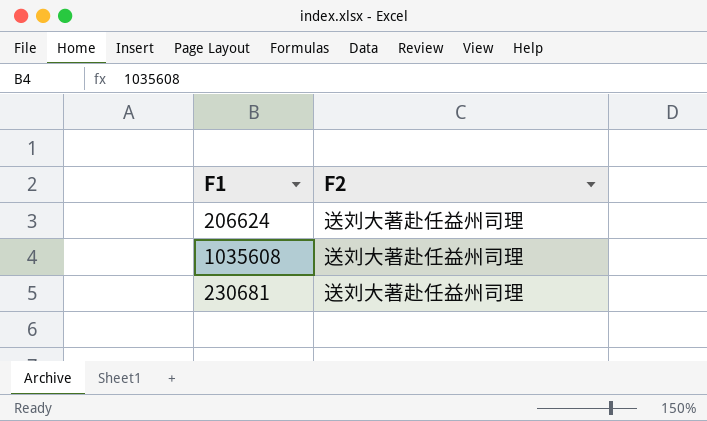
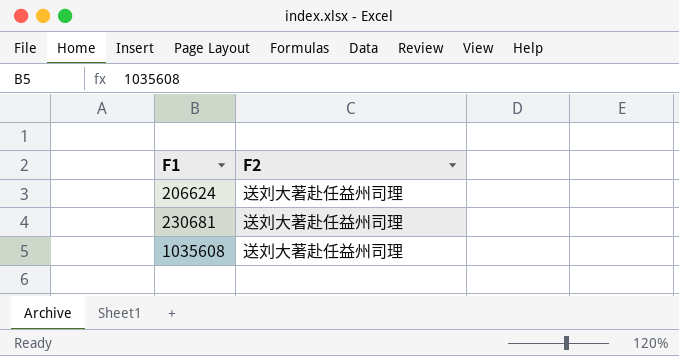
row order: none -> F1 ascending

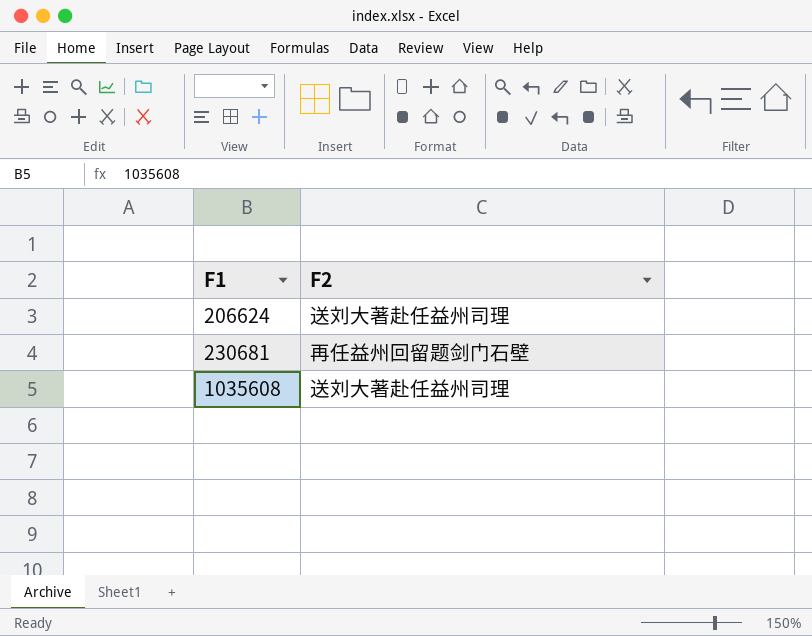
230681 | F2: 送刘大著赴任益州司理 -> 再任益州回留题剑门石壁

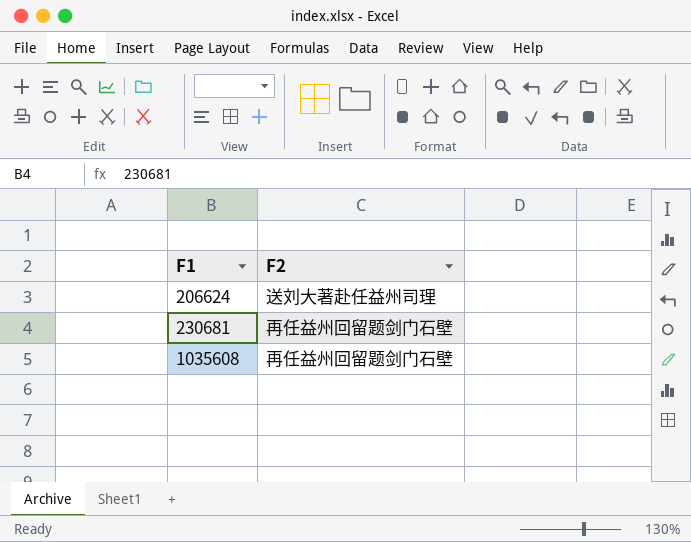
1035608 | F2: 送刘大著赴任益州司理 -> 再任益州回留题剑门石壁

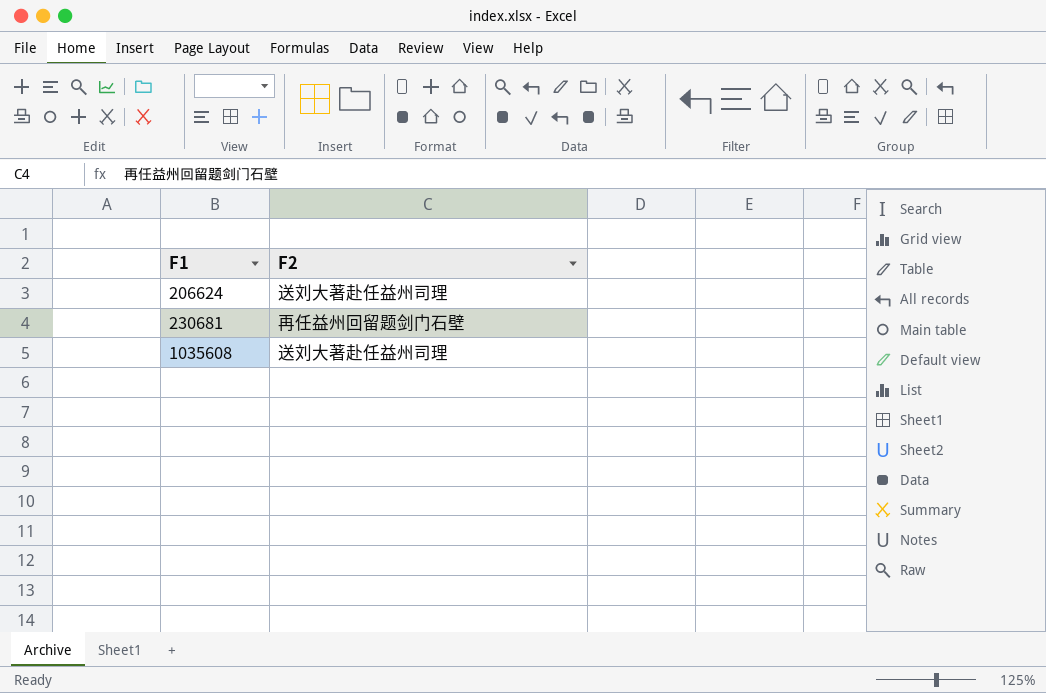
1035608 | F2: 再任益州回留题剑门石壁 -> 送刘大著赴任益州司理

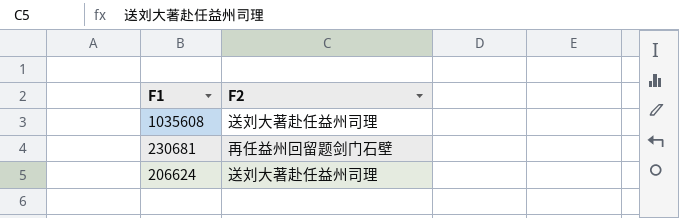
row order: F1 ascending -> F1 descending

